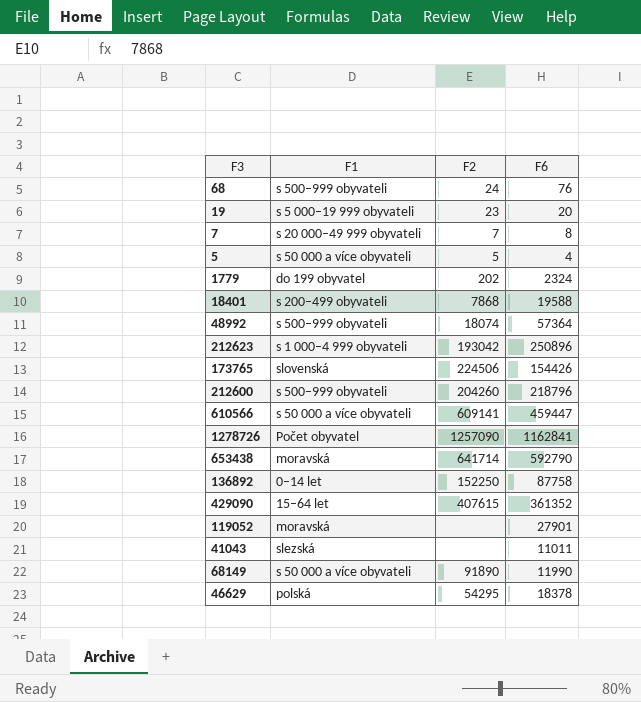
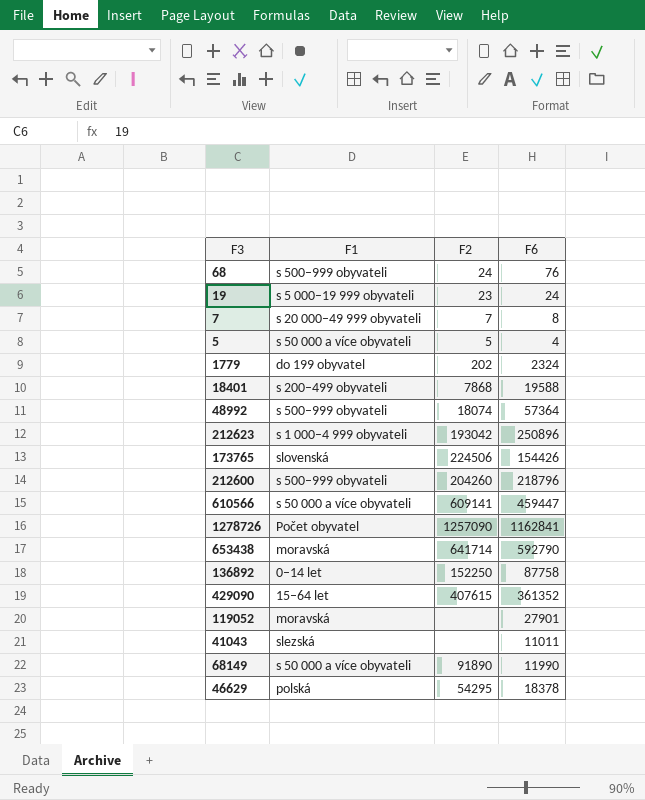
19 | F6: 20 -> 24

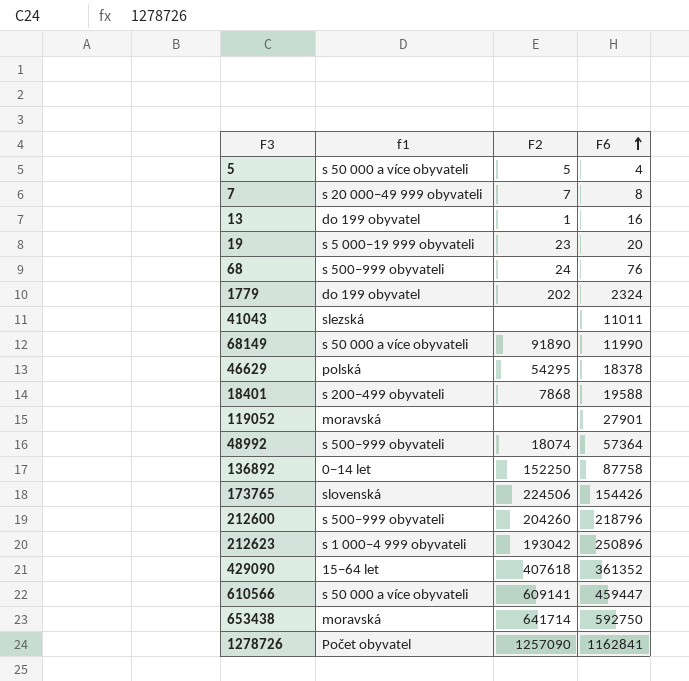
row order: none -> F6 ascending
column name: F1 -> f1
row 13: none -> do 199 obyvatel | 1 | 16
19 | F6: 24 -> 20
429090 | F2: 407615 -> 407618
653438 | F6: 592790 -> 592750

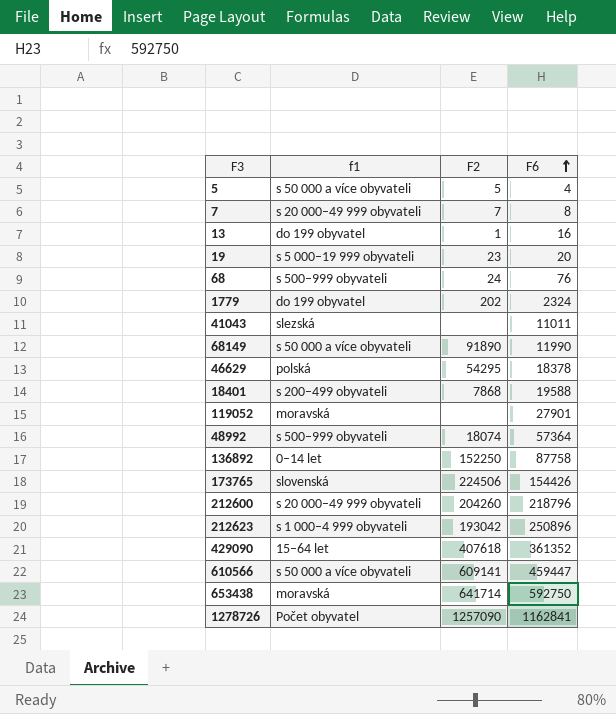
212600 | f1: s 500–999 obyvateli -> s 20 000–49 999 obyvateli

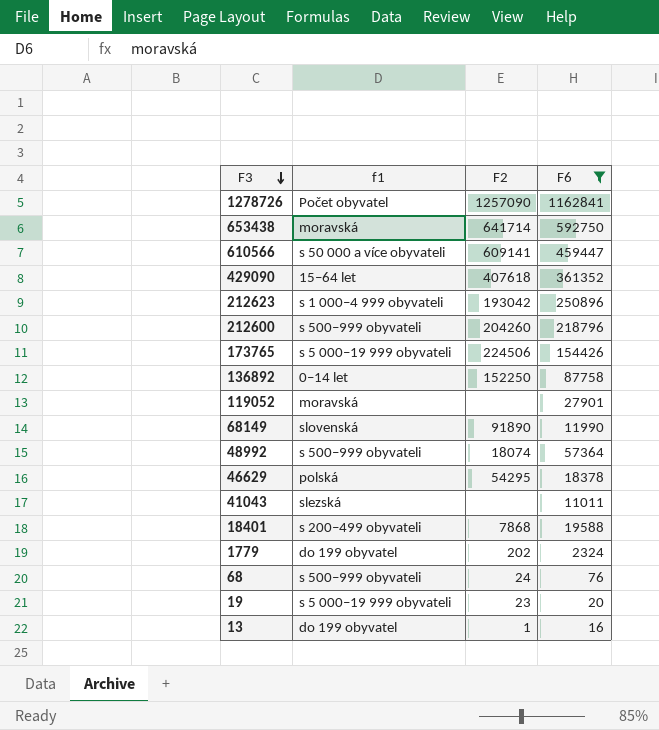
filter: none -> F6 >= 16
row order: F6 ascending -> F3 descending
212600 | f1: s 20 000–49 999 obyvateli -> s 500–999 obyvateli
173765 | f1: slovenská -> s 5 000–19 999 obyvateli
68149 | f1: s 50 000 a více obyvateli -> slovenská

